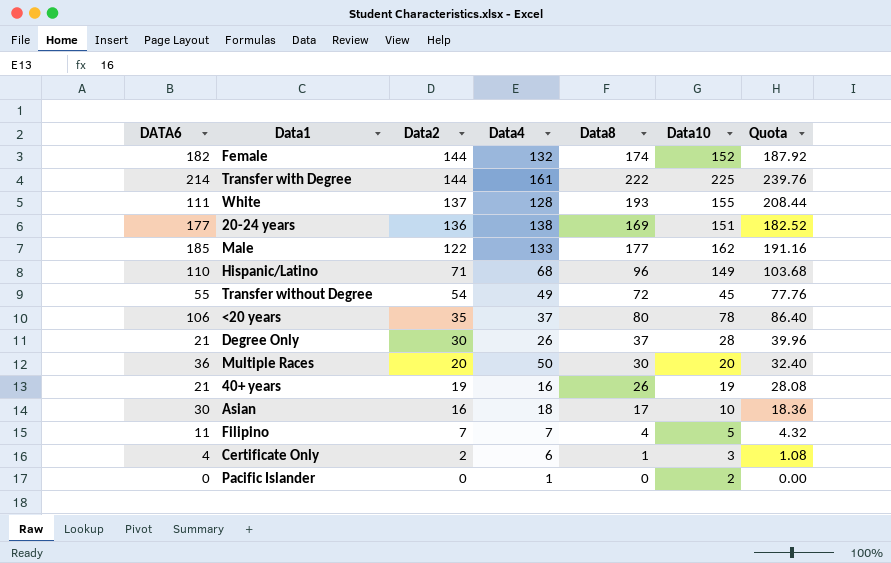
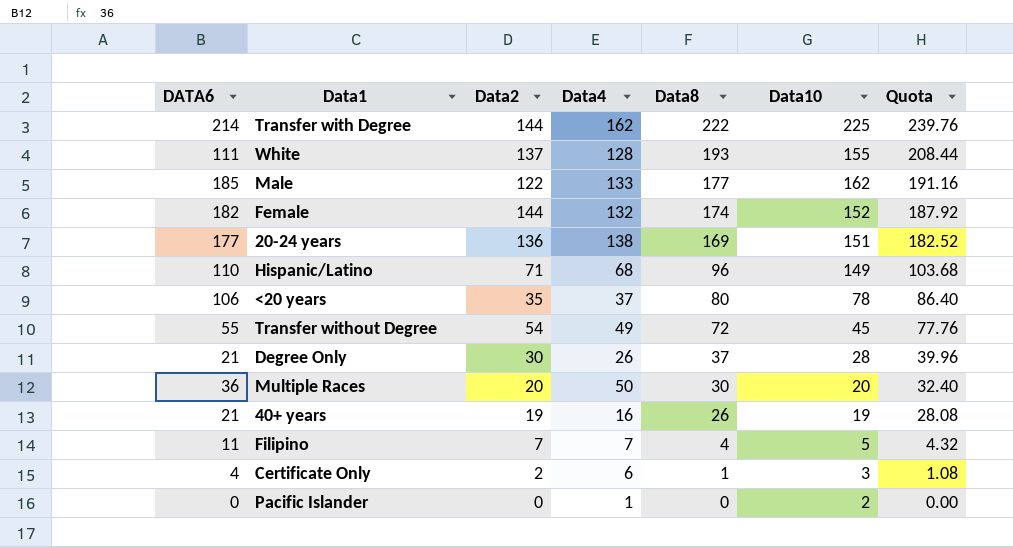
row order: Data2 descending -> Data8 descending
row Asian: 30 | 16 | 18 | 17 | 10 | 18.36 -> none
Transfer with Degree | Data4: 161 -> 162

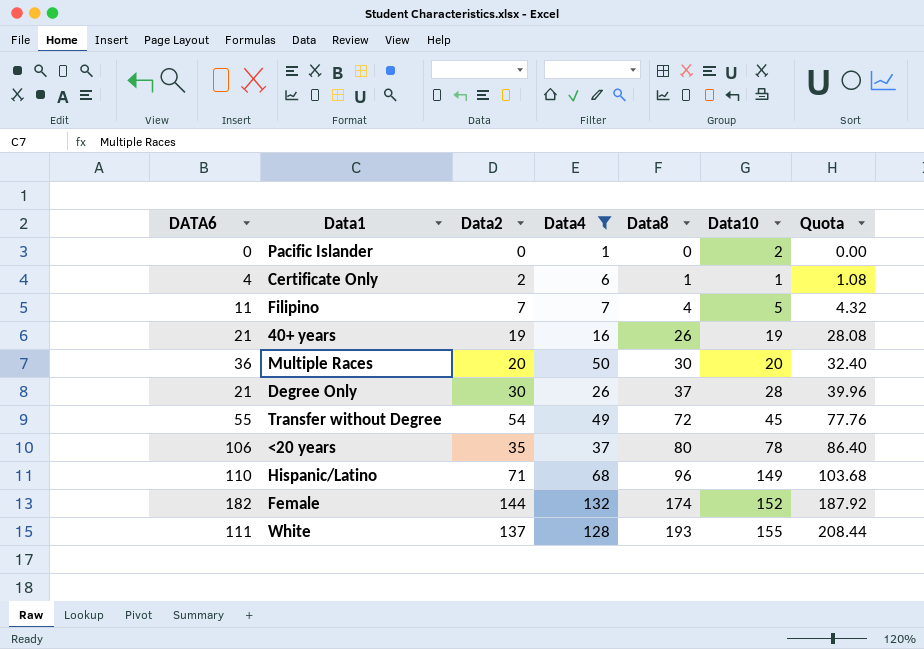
filter: none -> Data4 <= 132
row order: Data8 descending -> Data8 ascending
Certificate Only | Data10: 3 -> 1

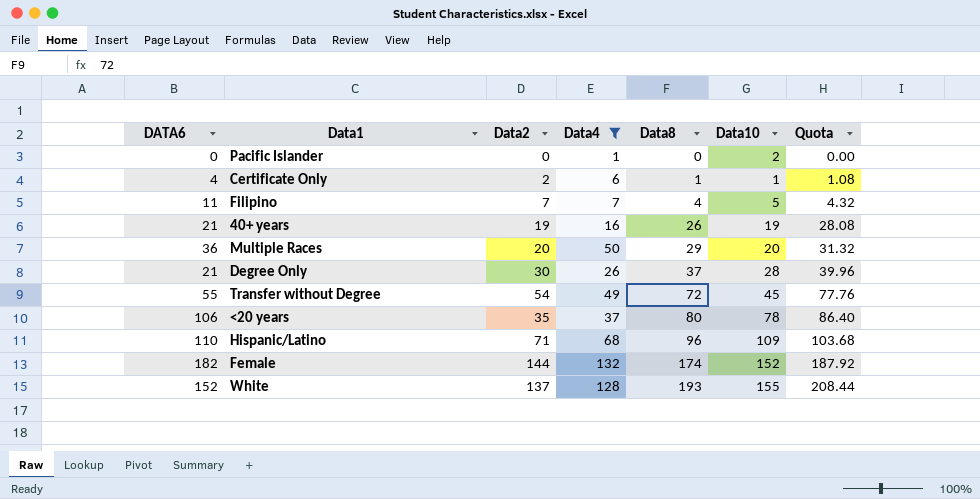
Multiple Races | Data8: 30 -> 29
Multiple Races | Quota: 32.40 -> 31.32
Hispanic/Latino | Data10: 149 -> 109
White | DATA6: 111 -> 152

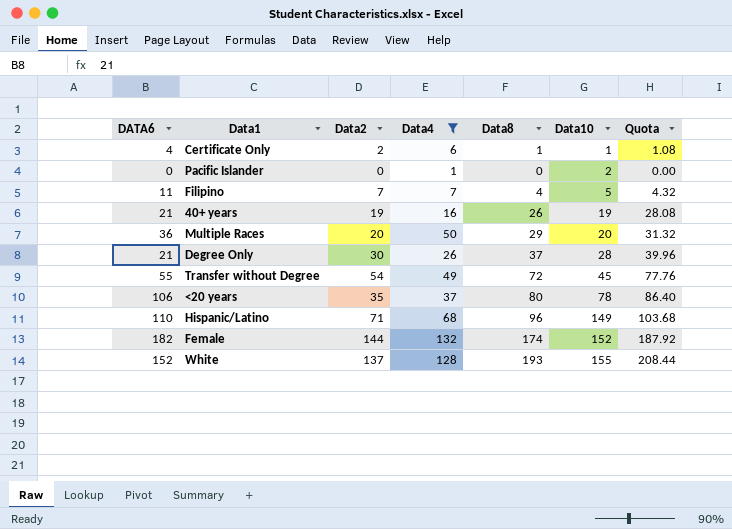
row order: Data8 ascending -> Data10 ascending
Hispanic/Latino | Data10: 109 -> 149

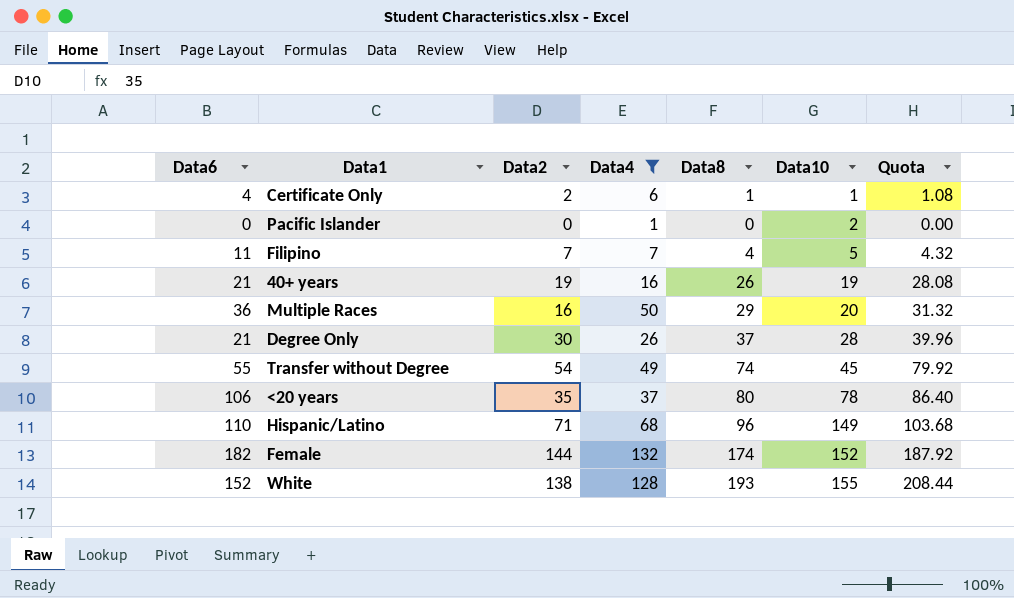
column name: DATA6 -> Data6
Multiple Races | Data2: 20 -> 16
Transfer without Degree | Data8: 72 -> 74
Transfer without Degree | Quota: 77.76 -> 79.92
White | Data2: 137 -> 138

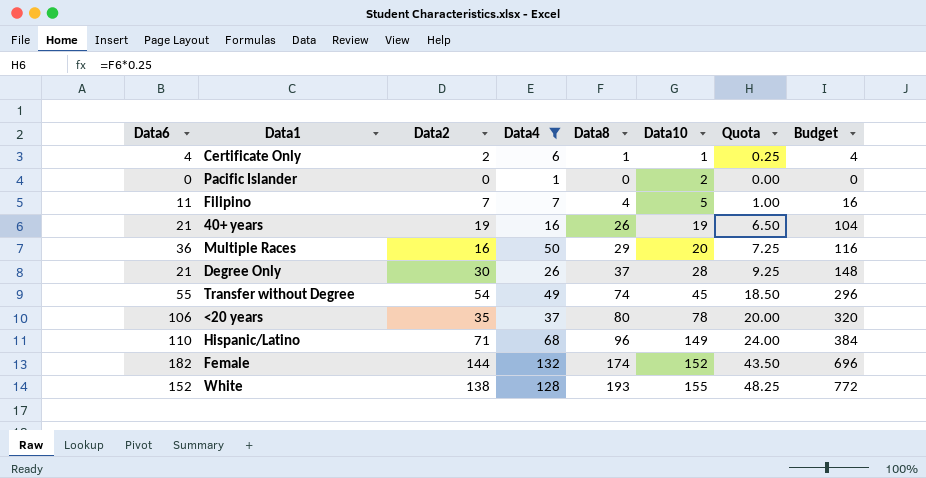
column Quota | formula: [Data8] * 1.08 -> [Data8] * 0.25
column Budget | formula: none -> [Data8] * 4

